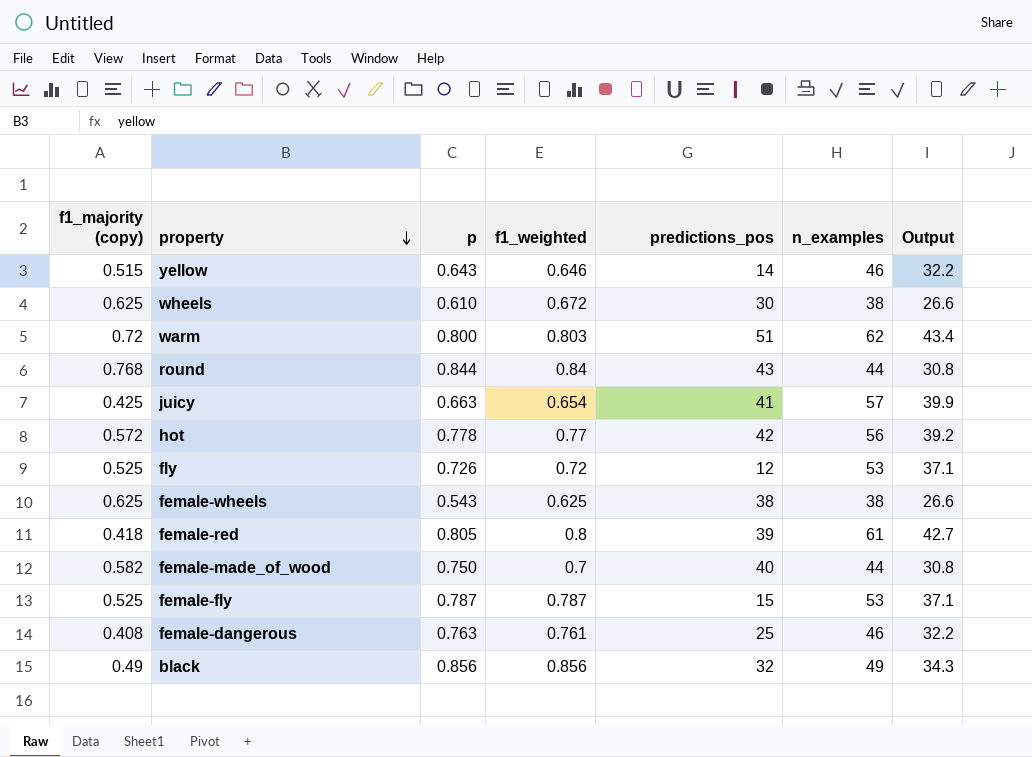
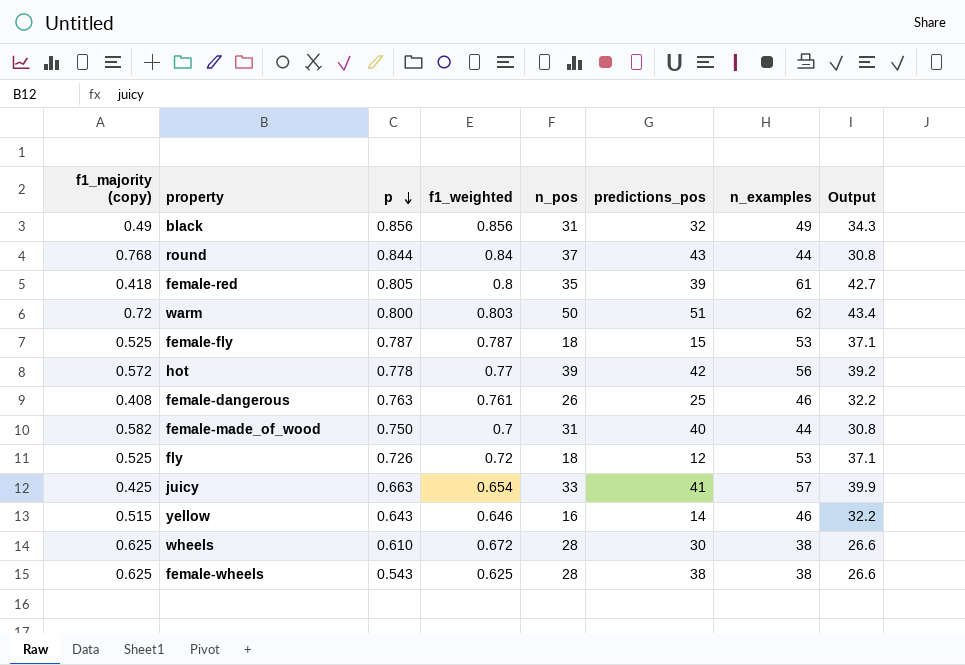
row order: property descending -> p descending
column n_pos | position: none -> 5

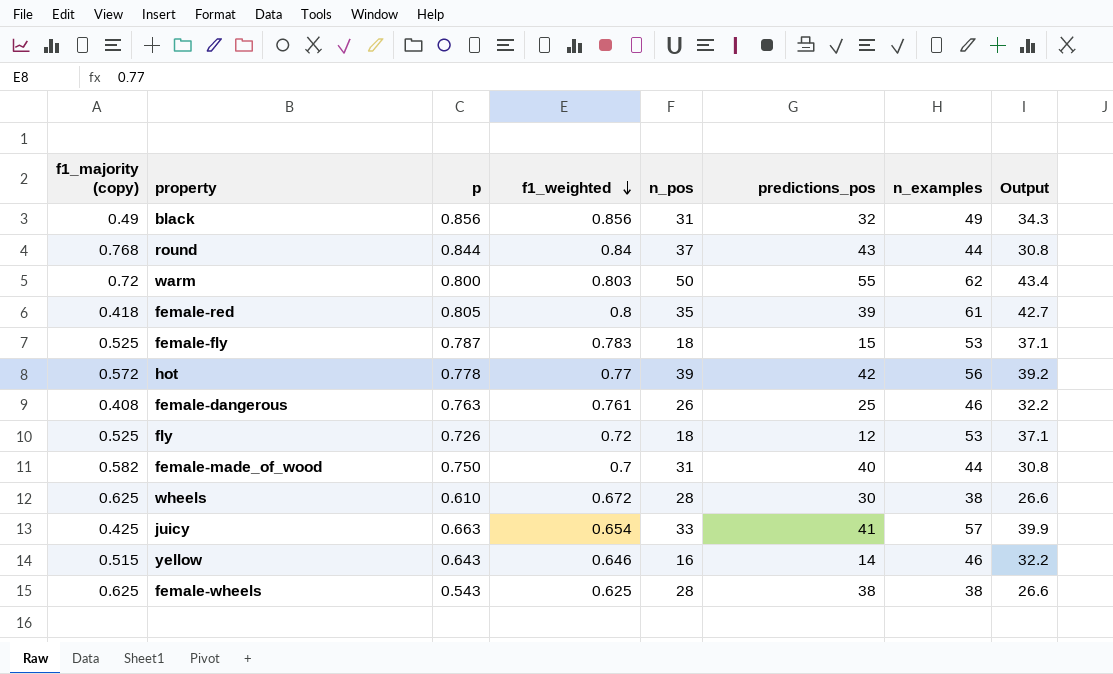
row order: p descending -> f1_weighted descending
warm | predictions_pos: 51 -> 55
female-fly | f1_weighted: 0.787 -> 0.783

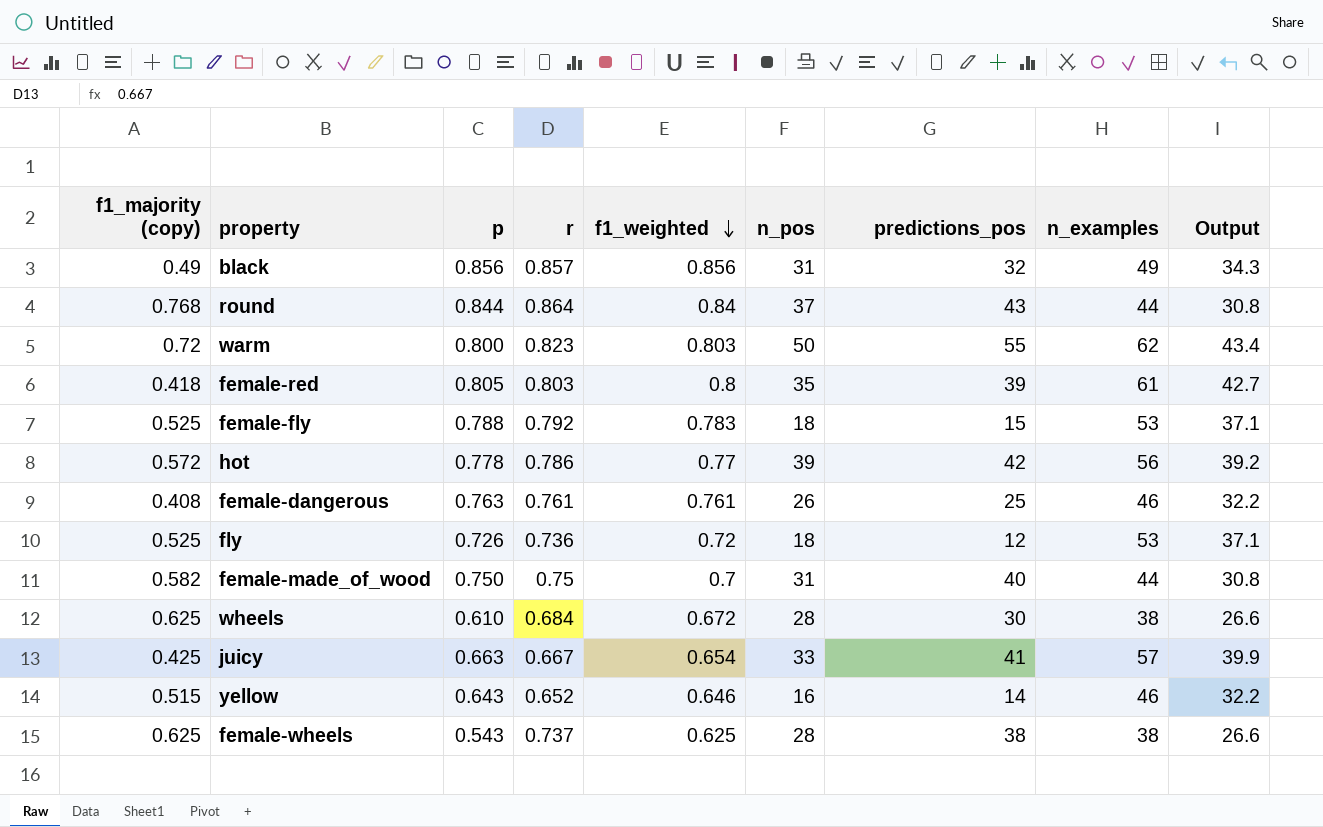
column r | position: none -> 4
female-fly | p: 0.787 -> 0.788

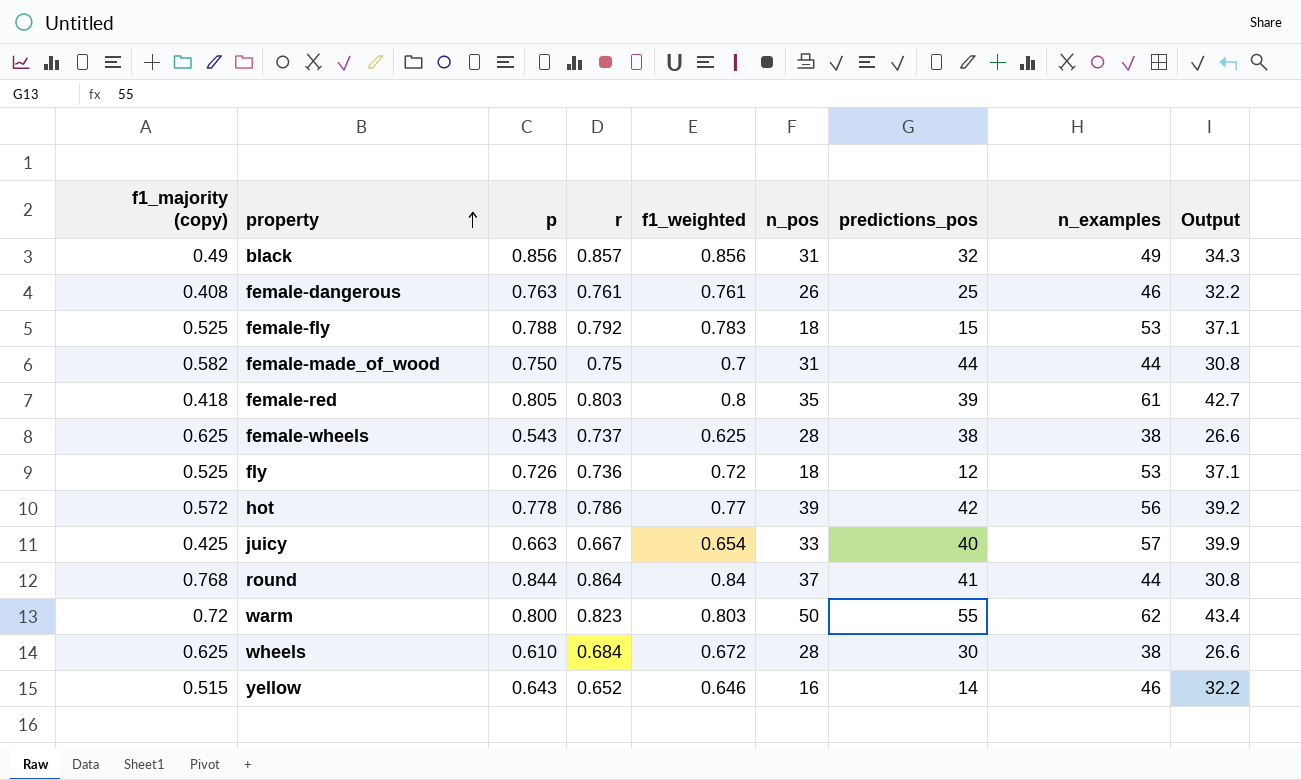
row order: f1_weighted descending -> property ascending
female-made_of_wood | predictions_pos: 40 -> 44
juicy | predictions_pos: 41 -> 40
round | predictions_pos: 43 -> 41

